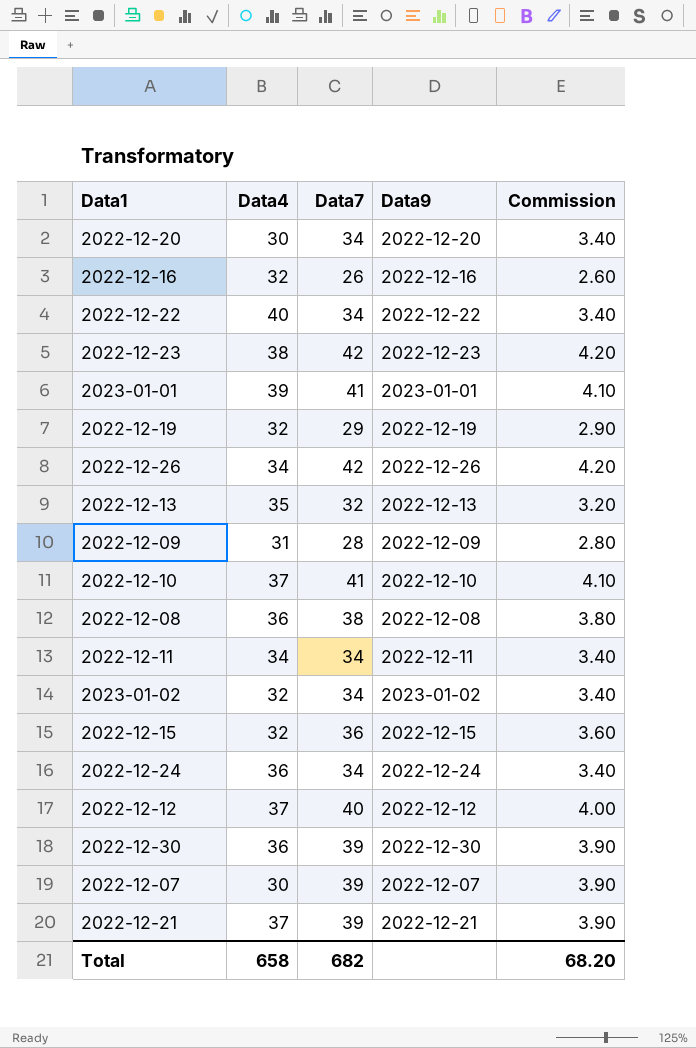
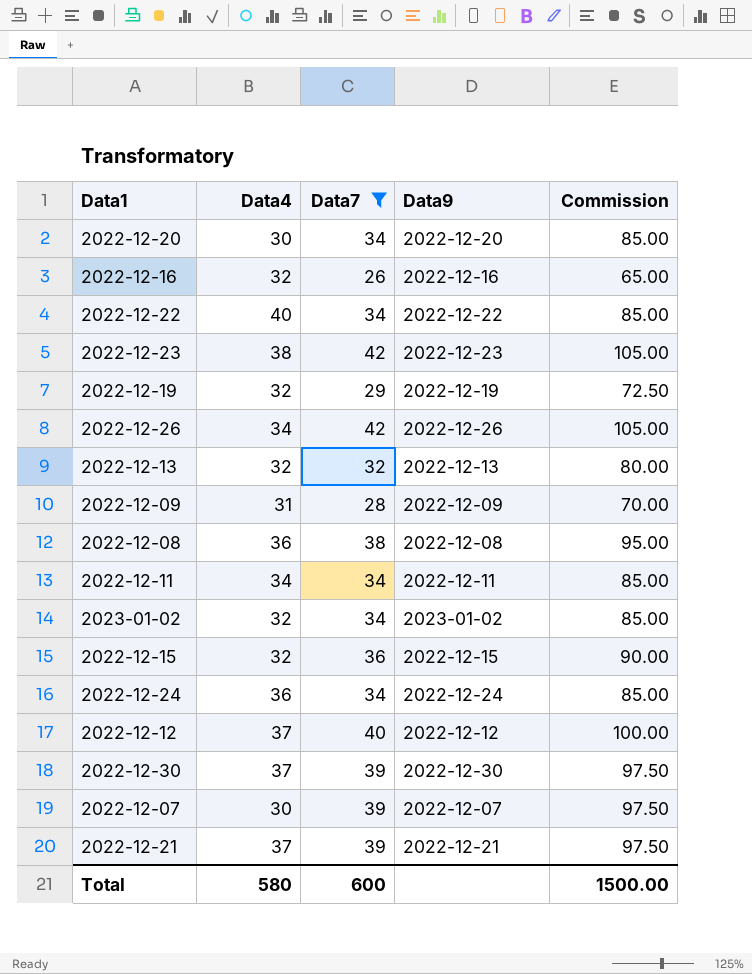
filter: none -> Data7 != 41
column Commission | formula: [Data7] * 0.1 -> [Data7] * 2.5
2022-12-13 | Data4: 35 -> 32
2022-12-30 | Data4: 36 -> 37
Total | Data4: 658 -> 580
Total | Data7: 682 -> 600
Total | Commission: 68.20 -> 1500.00

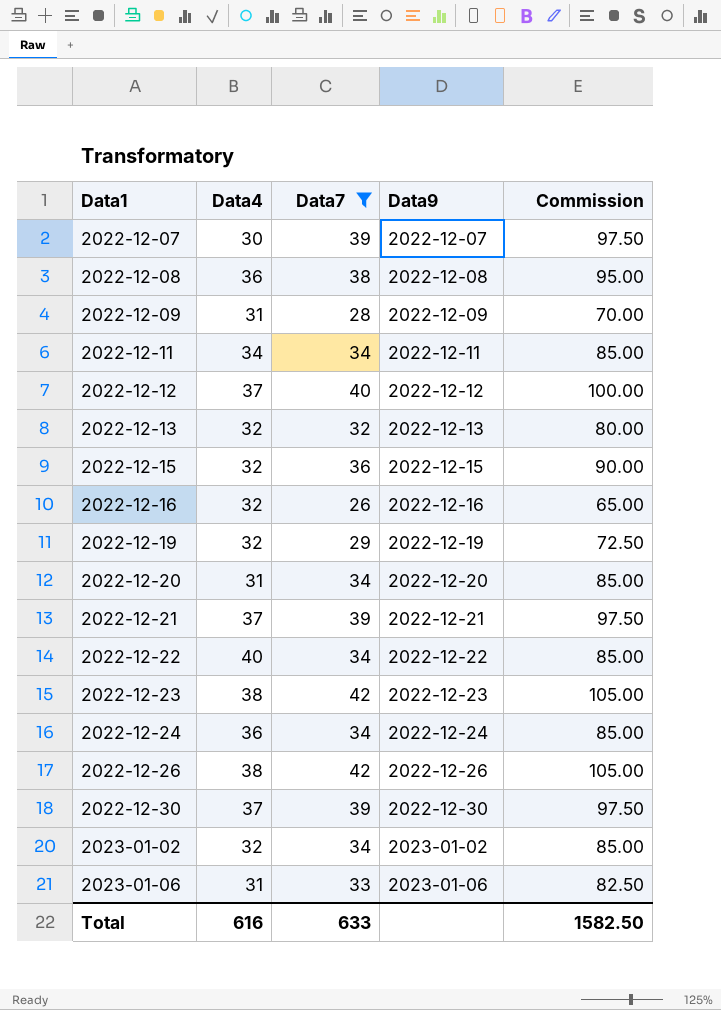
row order: none -> Data1 ascending
2022-12-20 | Data4: 30 -> 31
2022-12-26 | Data4: 34 -> 38
row 2023-01-06: none -> 31 | 33 | 2023-01-06 | 82.50
Total | Data4: 580 -> 616
Total | Data7: 600 -> 633
Total | Commission: 1500.00 -> 1582.50

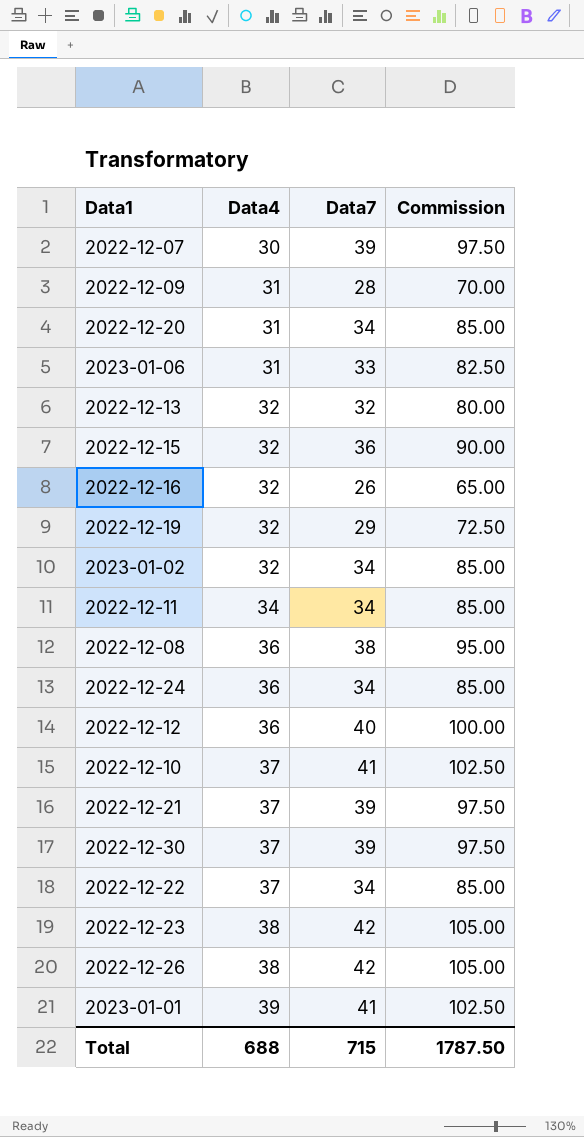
filter: Data7 != 41 -> none
row order: Data1 ascending -> Data4 ascending
column Data9 | position: 4 -> none
2022-12-12 | Data4: 37 -> 36
2022-12-22 | Data4: 40 -> 37
Total | Data4: 616 -> 688
Total | Data7: 633 -> 715
Total | Commission: 1582.50 -> 1787.50

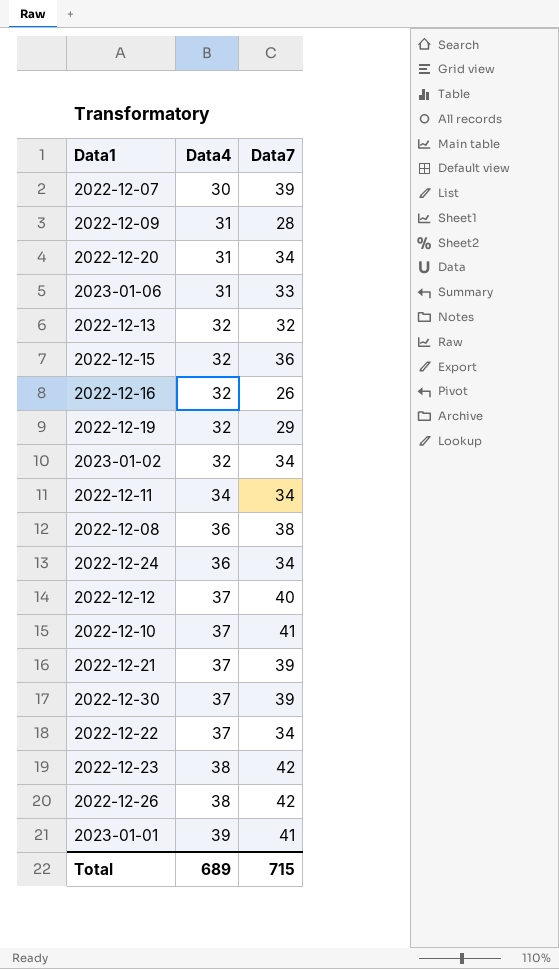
column Commission | formula: [Data7] * 2.5 -> none
2022-12-12 | Data4: 36 -> 37
Total | Data4: 688 -> 689

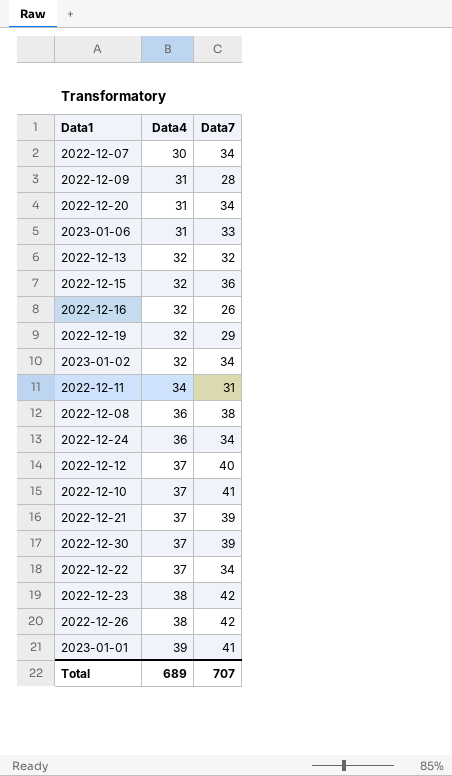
2022-12-07 | Data7: 39 -> 34
2022-12-11 | Data7: 34 -> 31
Total | Data7: 715 -> 707

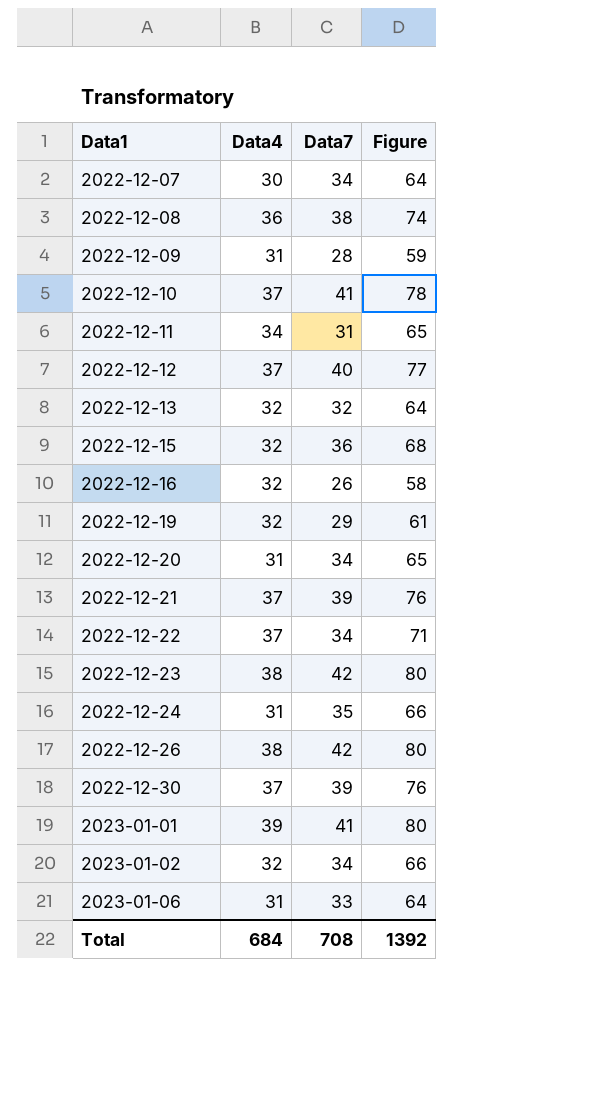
row order: Data4 ascending -> Data1 ascending
column Figure | formula: none -> [Data4] + [Data7]
2022-12-24 | Data4: 36 -> 31
2022-12-24 | Data7: 34 -> 35
Total | Data4: 689 -> 684
Total | Data7: 707 -> 708

